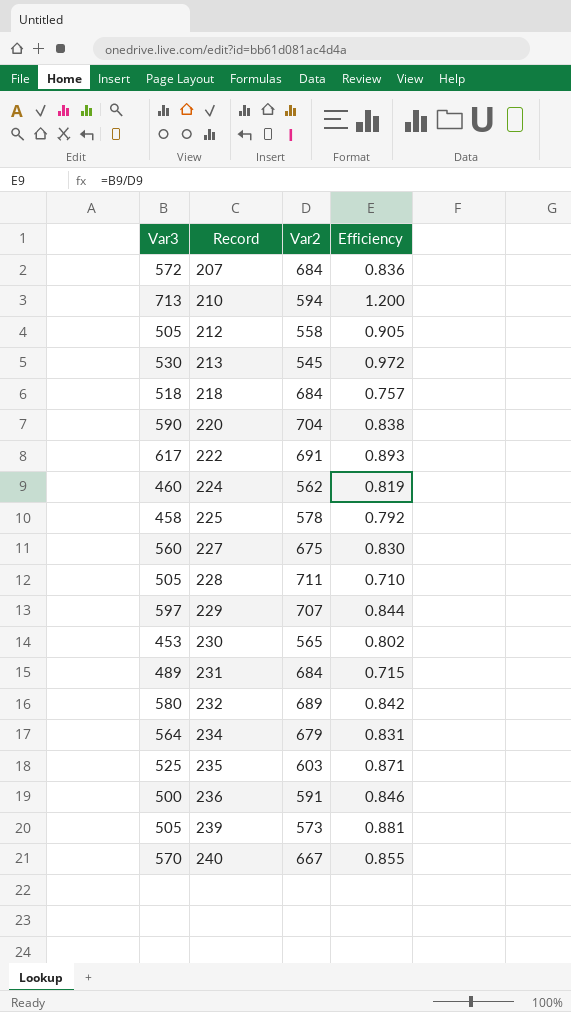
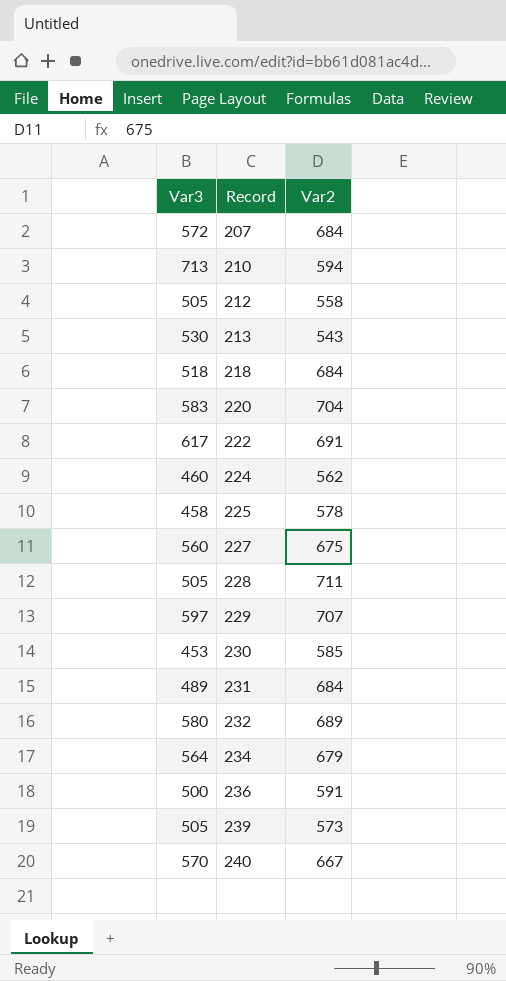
column Efficiency | formula: [Var3] / [Var2] -> none
row 235: 525 | 603 | 0.871 -> none
213 | Var2: 545 -> 543
220 | Var3: 590 -> 583
230 | Var2: 565 -> 585

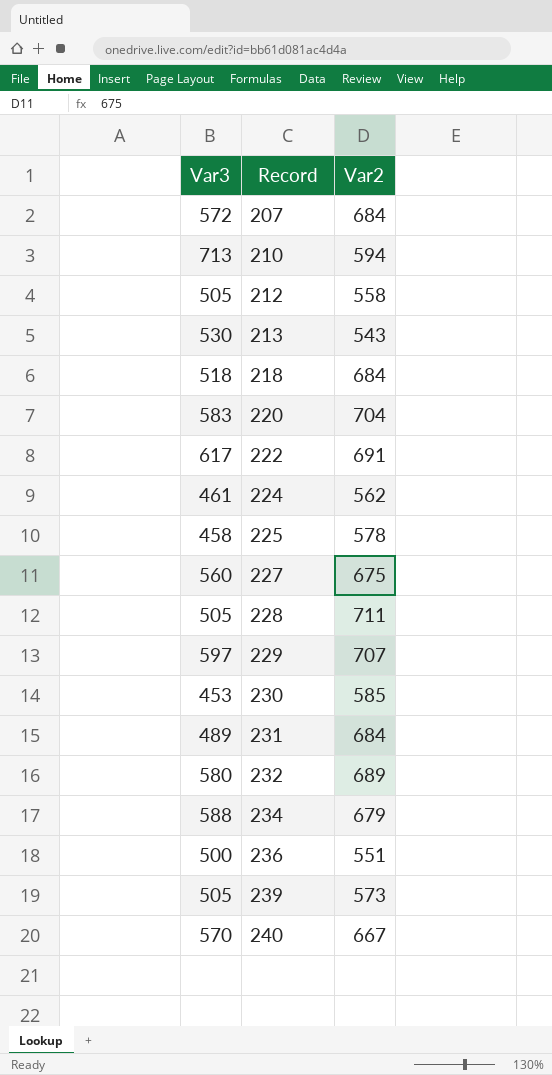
224 | Var3: 460 -> 461
234 | Var3: 564 -> 588
236 | Var2: 591 -> 551

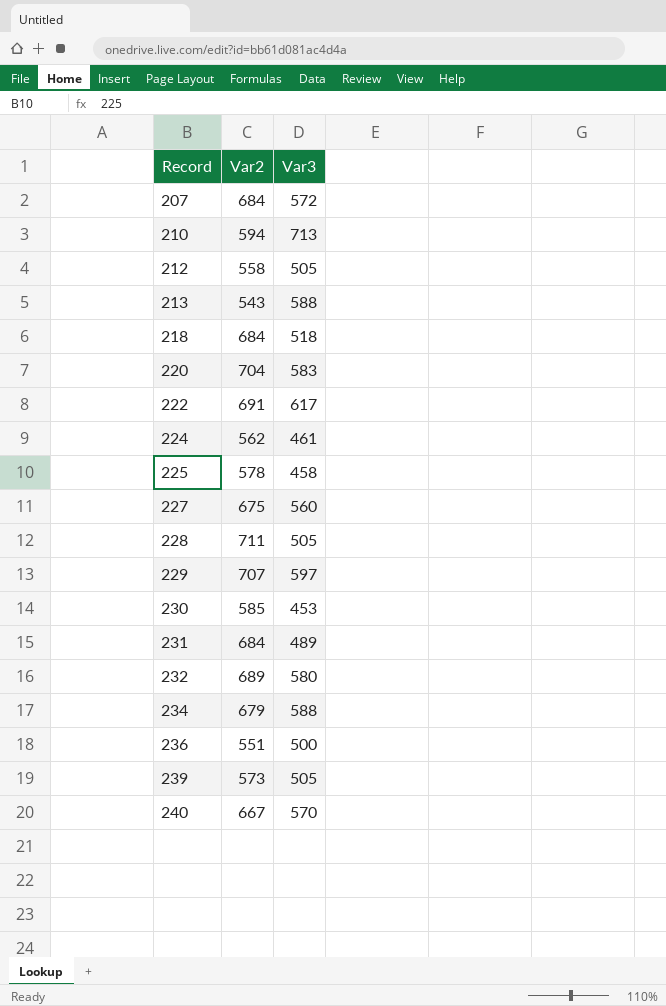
column Var3 | position: 1 -> 3
213 | Var3: 530 -> 588

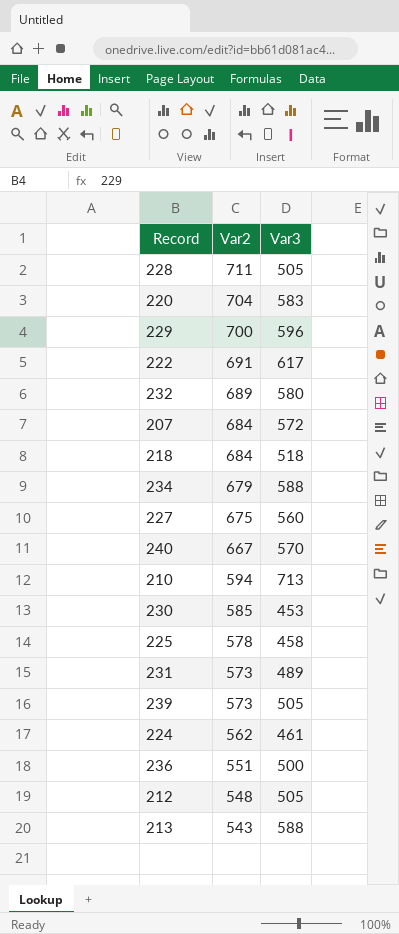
row order: Record ascending -> Var2 descending
229 | Var2: 707 -> 700
229 | Var3: 597 -> 596
231 | Var2: 684 -> 573
212 | Var2: 558 -> 548

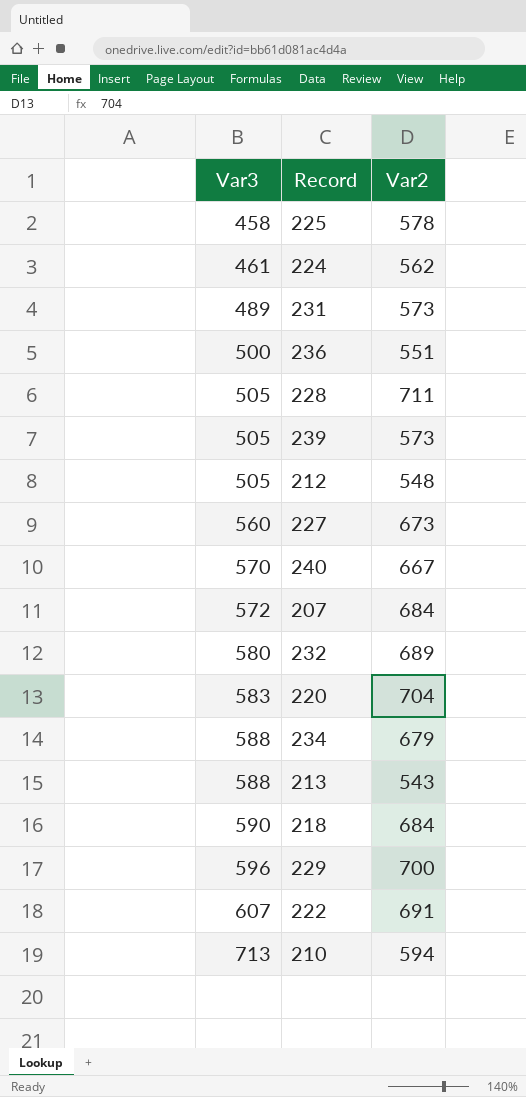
row order: Var2 descending -> Var3 ascending
column Var3 | position: 3 -> 1
row 230: 585 | 453 -> none
227 | Var2: 675 -> 673
218 | Var3: 518 -> 590
222 | Var3: 617 -> 607

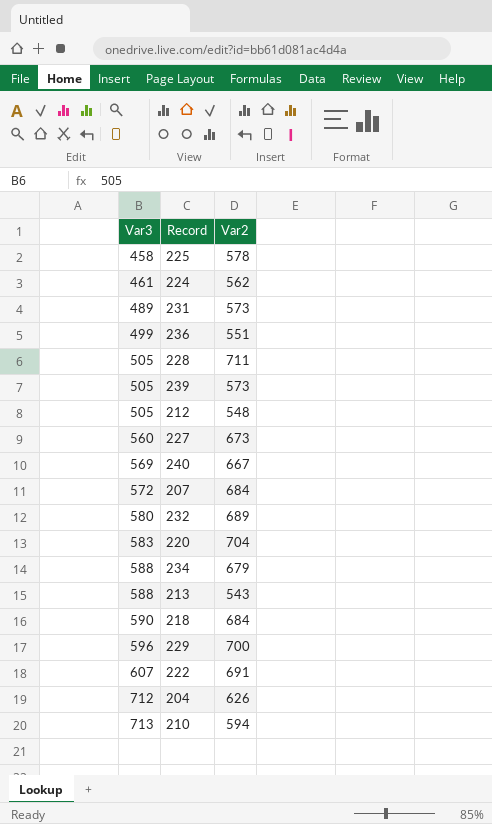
236 | Var3: 500 -> 499
240 | Var3: 570 -> 569
row 204: none -> 712 | 626

